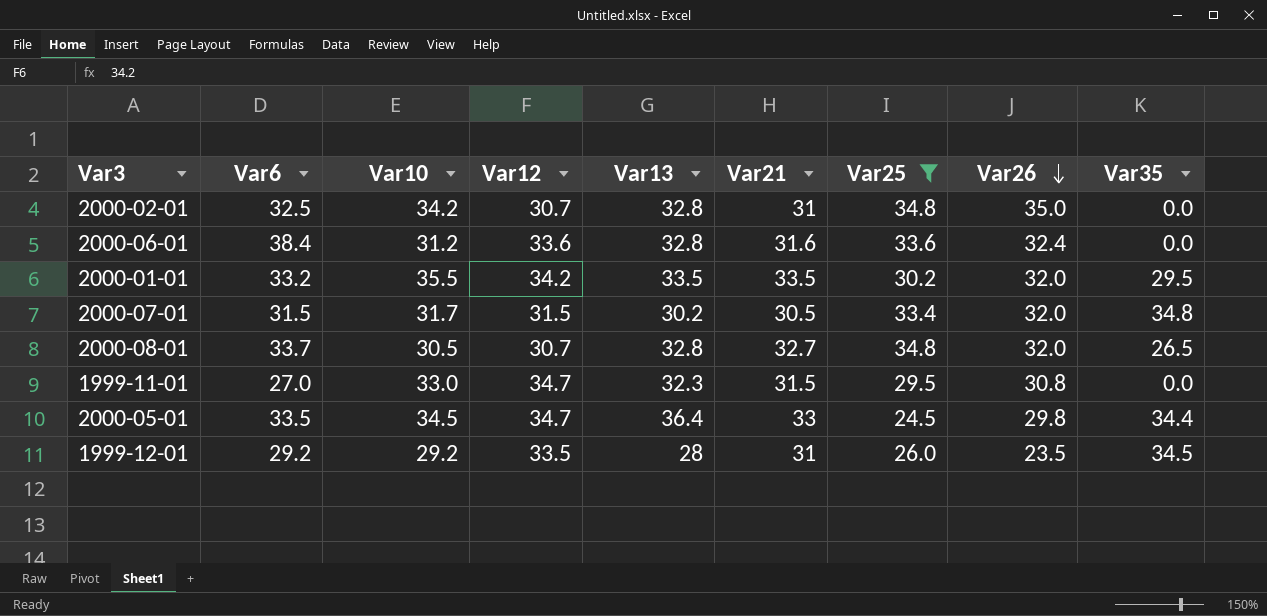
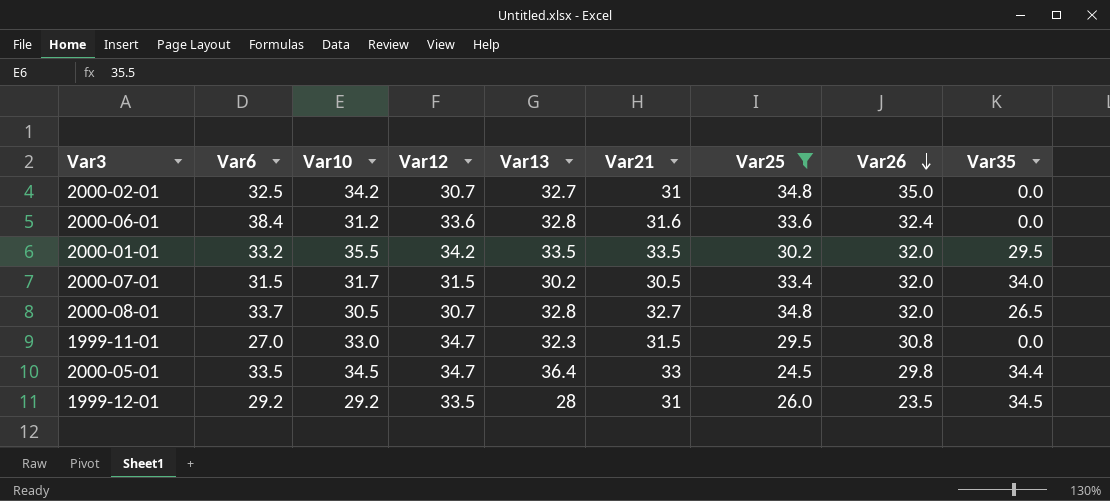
2000-02-01 | Var13: 32.8 -> 32.7
2000-07-01 | Var35: 34.8 -> 34.0

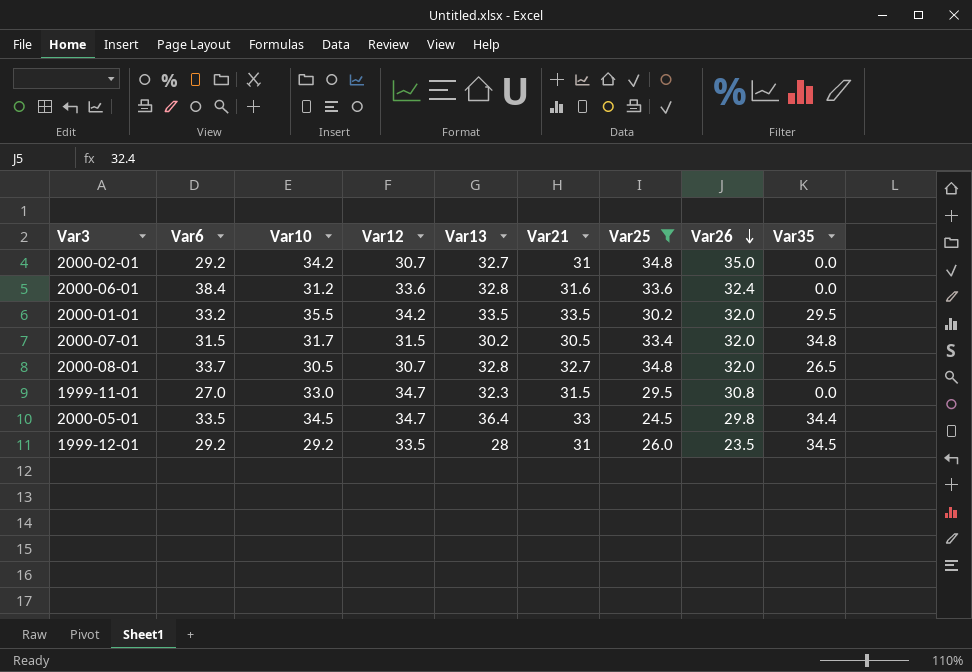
2000-02-01 | Var6: 32.5 -> 29.2
2000-07-01 | Var35: 34.0 -> 34.8

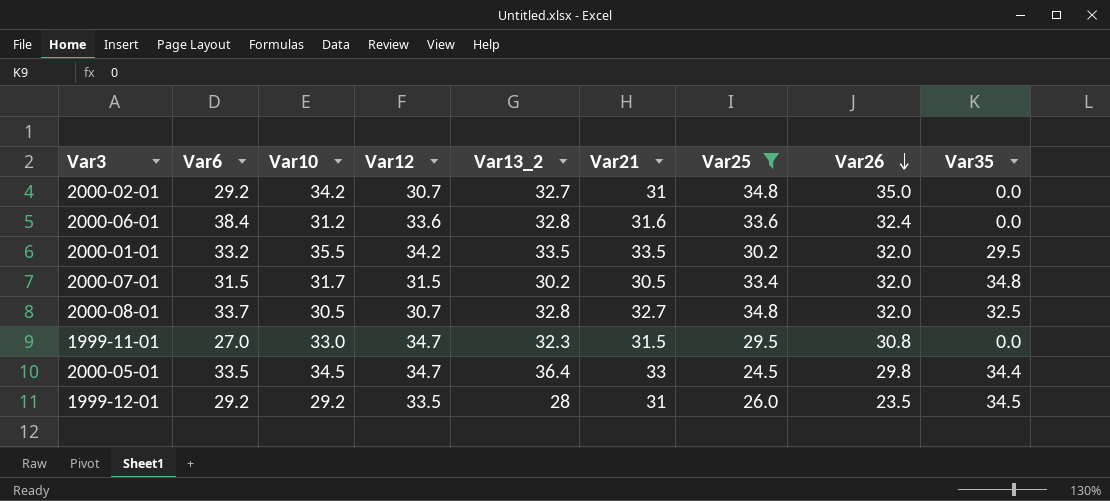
column name: Var13 -> Var13_2
2000-08-01 | Var35: 26.5 -> 32.5

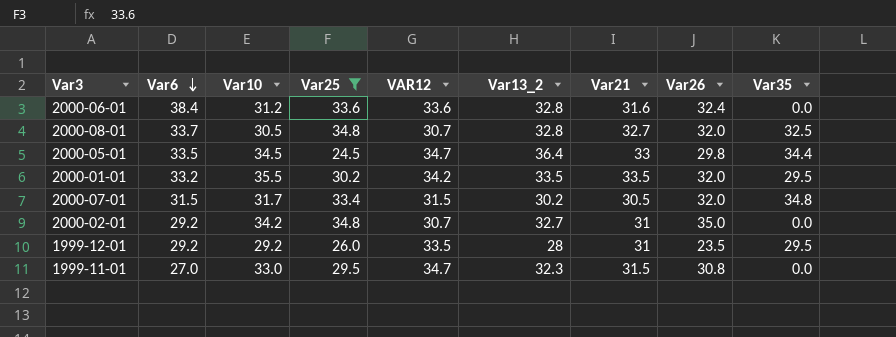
row order: Var26 descending -> Var6 descending
column Var25 | position: 7 -> 4
column name: Var12 -> VAR12
1999-12-01 | Var35: 34.5 -> 29.5

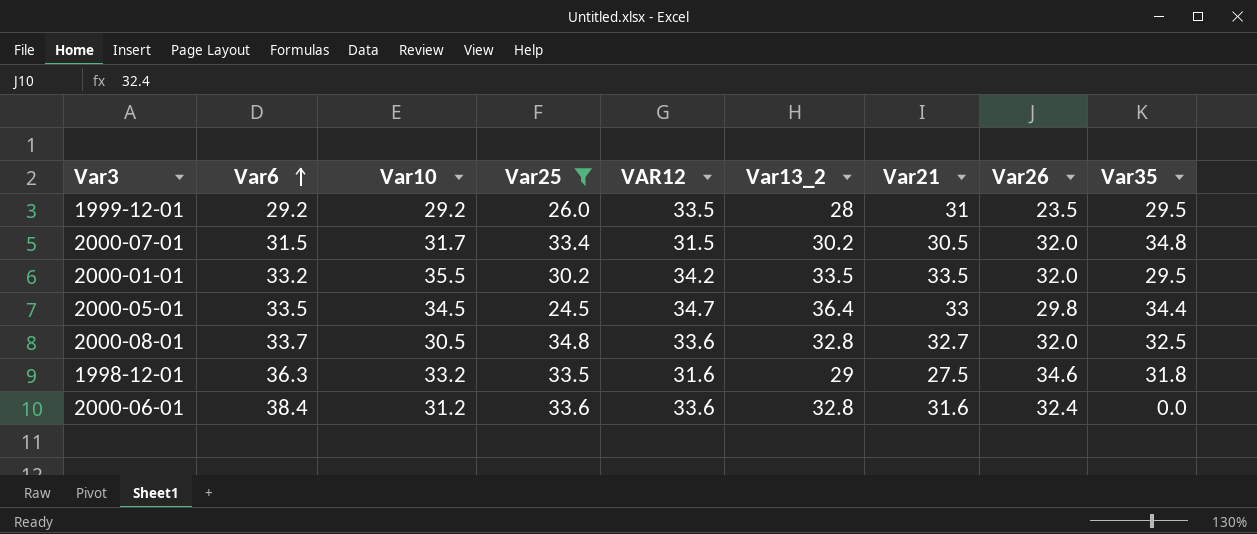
row order: Var6 descending -> Var6 ascending
row 2000-02-01: 29.2 | 34.2 | 34.8 | 30.7 | 32.7 | 31 | 35.0 | 0.0 -> none
row 1999-11-01: 27.0 | 33.0 | 29.5 | 34.7 | 32.3 | 31.5 | 30.8 | 0.0 -> none
2000-08-01 | VAR12: 30.7 -> 33.6
row 1998-12-01: none -> 36.3 | 33.2 | 33.5 | 31.6 | 29 | 27.5 | 34.6 | 31.8

